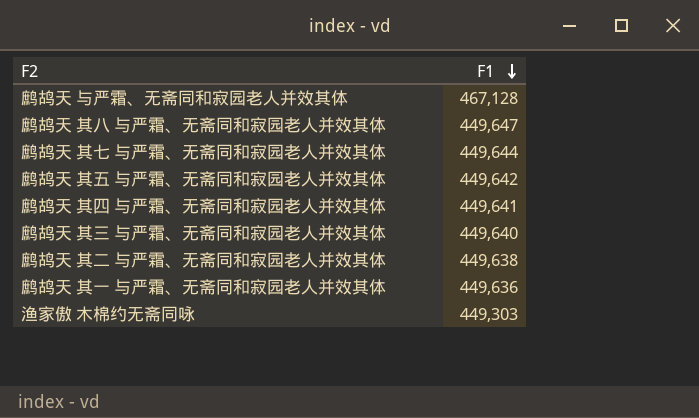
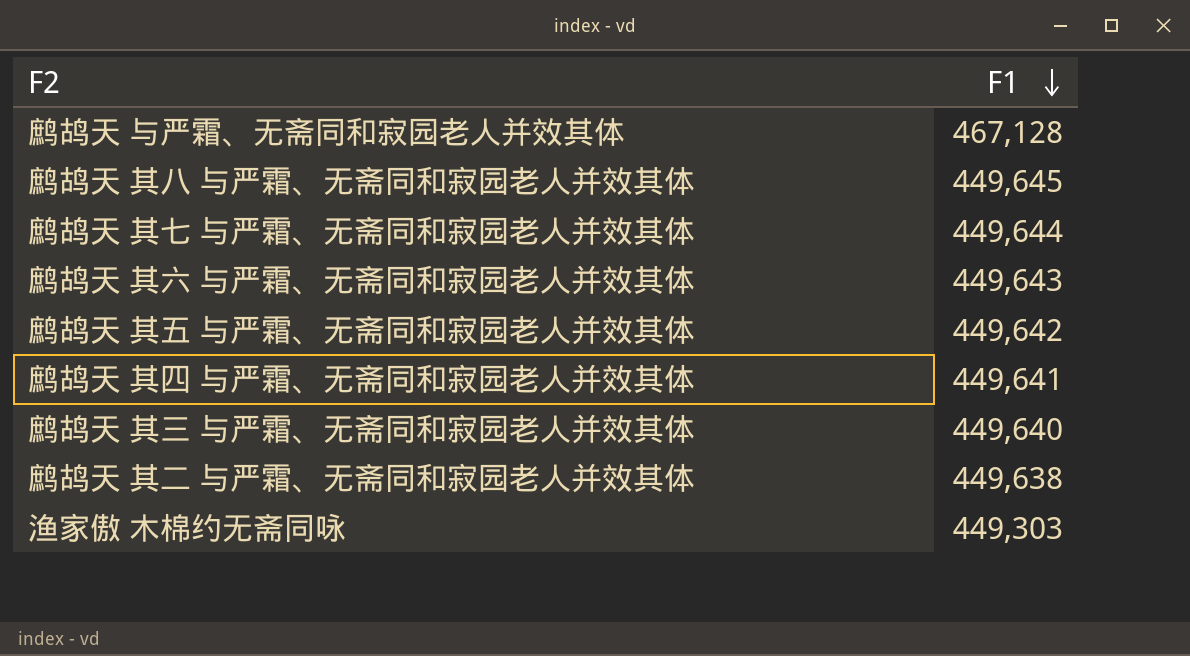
row 鹧鸪天 其一 与严霜、无斋同和寂园老人并效其体: 449,636 -> none
鹧鸪天 其八 与严霜、无斋同和寂园老人并效其体 | F1: 449,647 -> 449,645
row 鹧鸪天 其六 与严霜、无斋同和寂园老人并效其体: none -> 449,643

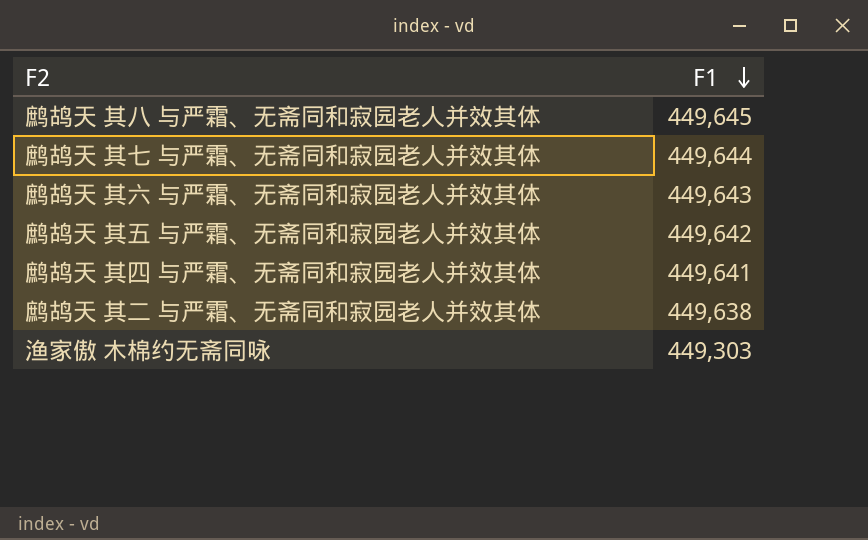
row 鹧鸪天 与严霜、无斋同和寂园老人并效其体: 467,128 -> none
row 鹧鸪天 其三 与严霜、无斋同和寂园老人并效其体: 449,640 -> none

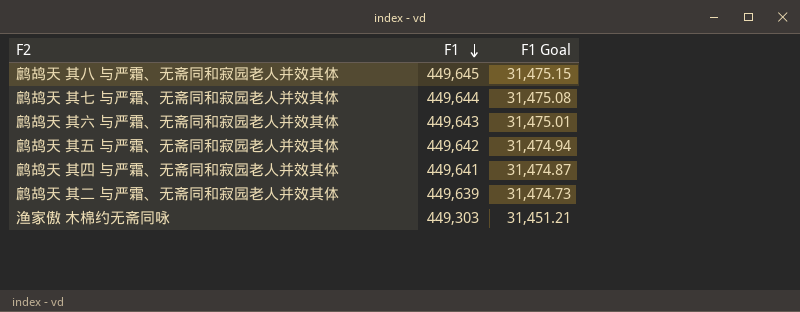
column F1 Goal | formula: none -> [F1] * 0.07
鹧鸪天 其二 与严霜、无斋同和寂园老人并效其体 | F1: 449,638 -> 449,639

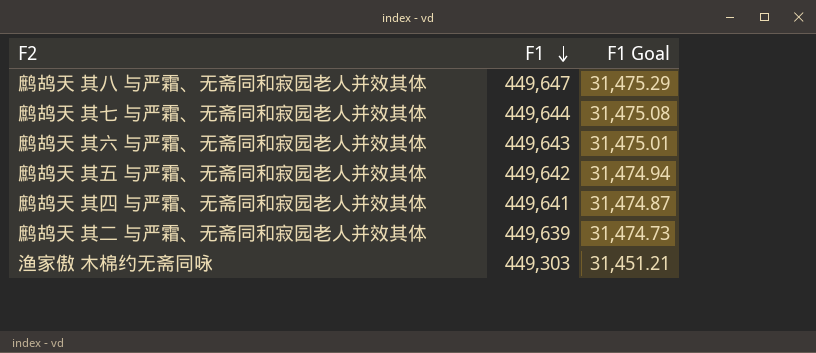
鹧鸪天 其八 与严霜、无斋同和寂园老人并效其体 | F1: 449,645 -> 449,647
鹧鸪天 其八 与严霜、无斋同和寂园老人并效其体 | F1 Goal: 31,475.15 -> 31,475.29

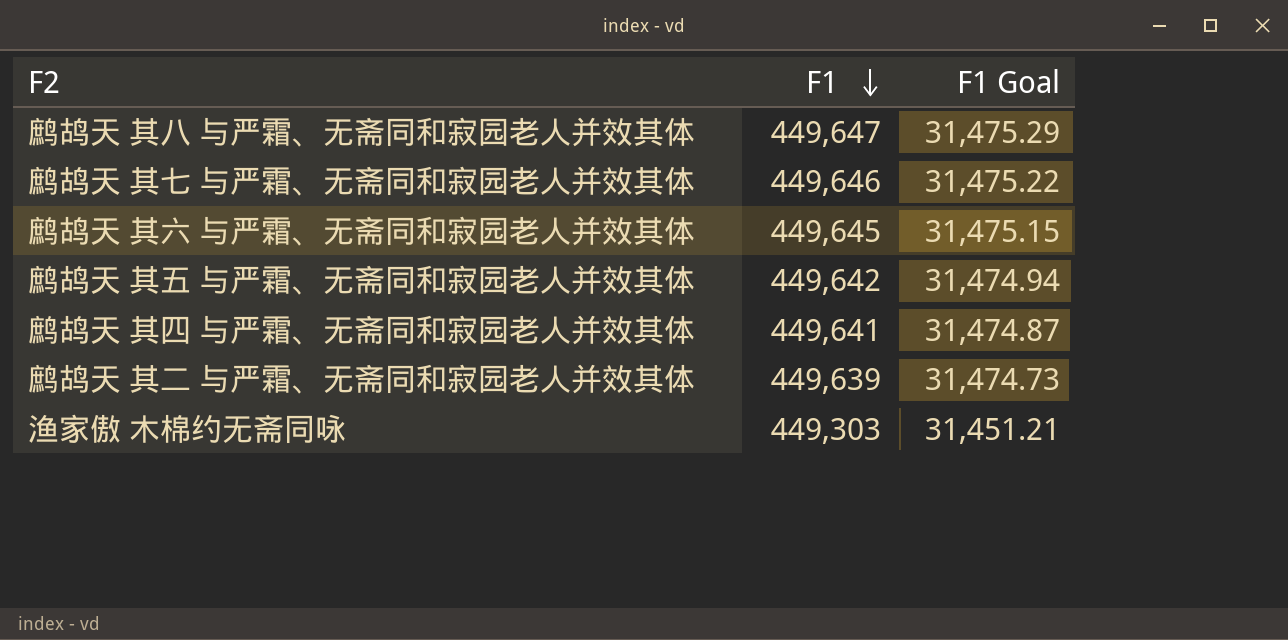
鹧鸪天 其七 与严霜、无斋同和寂园老人并效其体 | F1: 449,644 -> 449,646
鹧鸪天 其七 与严霜、无斋同和寂园老人并效其体 | F1 Goal: 31,475.08 -> 31,475.22
鹧鸪天 其六 与严霜、无斋同和寂园老人并效其体 | F1: 449,643 -> 449,645
鹧鸪天 其六 与严霜、无斋同和寂园老人并效其体 | F1 Goal: 31,475.01 -> 31,475.15

